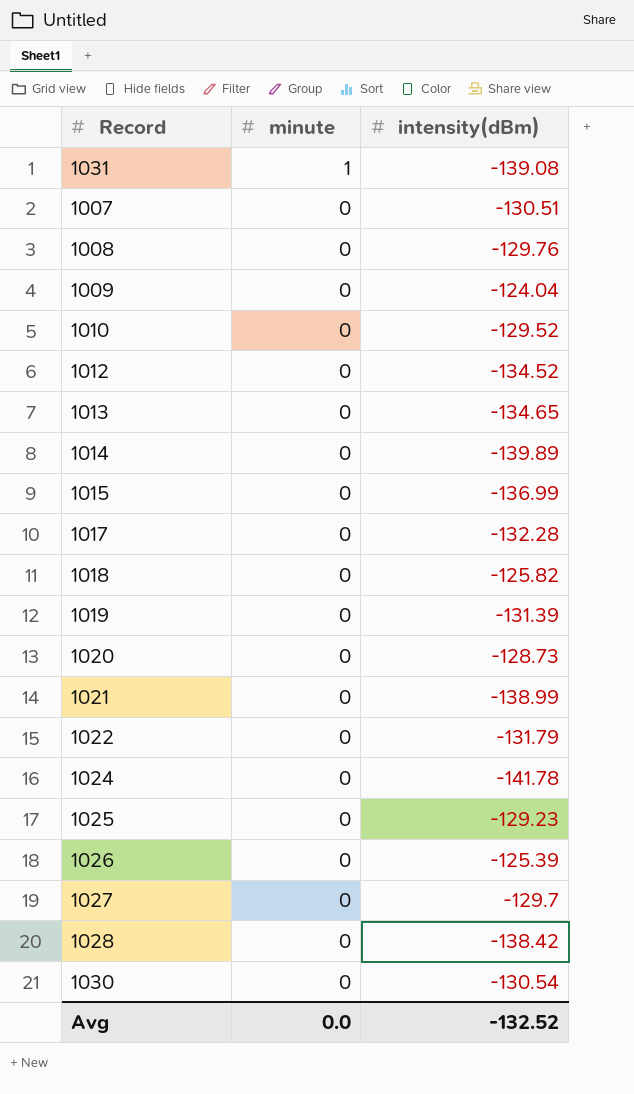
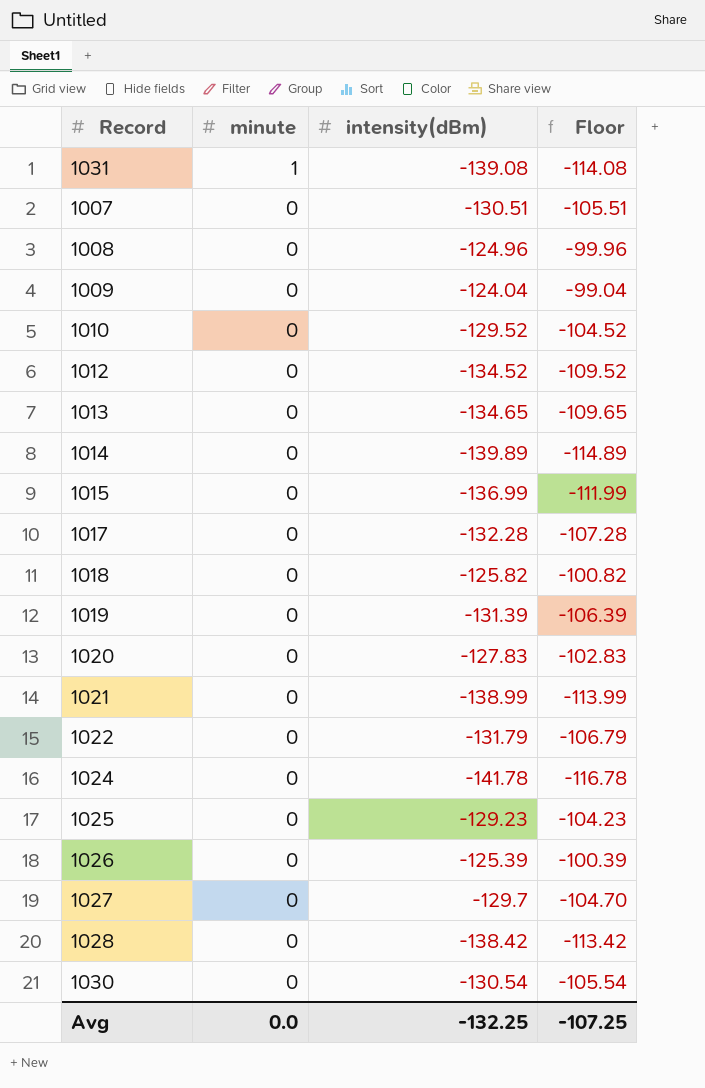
column Floor | formula: none -> [intensity(dBm)] + 25
1008 | intensity(dBm): -129.76 -> -124.96
1020 | intensity(dBm): -128.73 -> -127.83
Avg | intensity(dBm): -132.52 -> -132.25

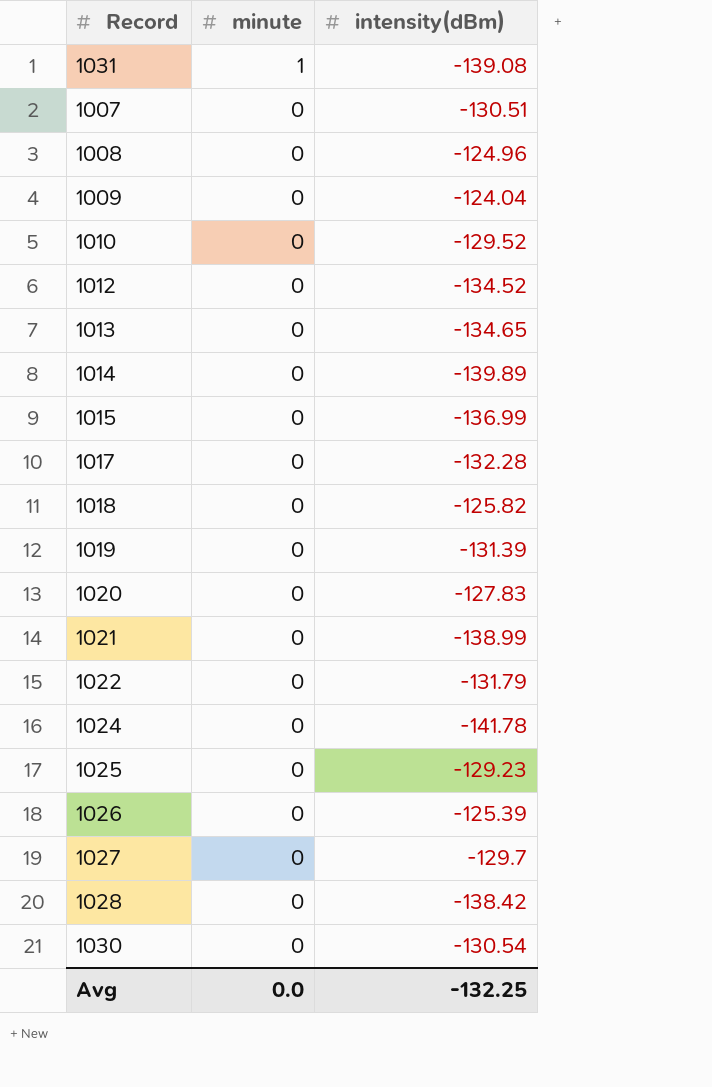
column Floor | formula: [intensity(dBm)] + 25 -> none

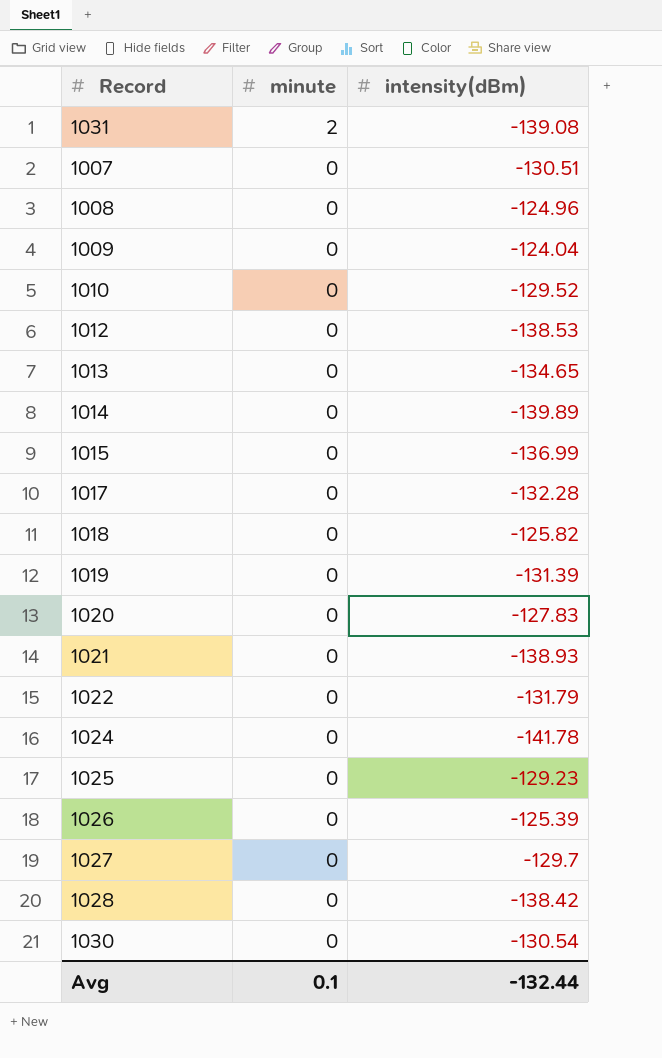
1031 | minute: 1 -> 2
1012 | intensity(dBm): -134.52 -> -138.53
1021 | intensity(dBm): -138.99 -> -138.93
Avg | minute: 0.0 -> 0.1
Avg | intensity(dBm): -132.25 -> -132.44

